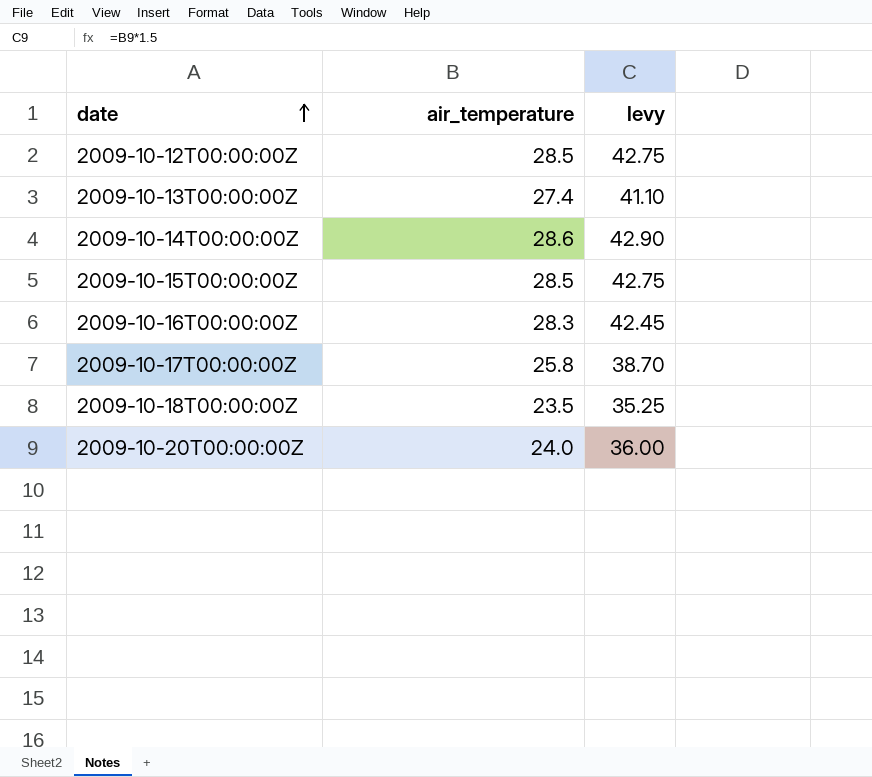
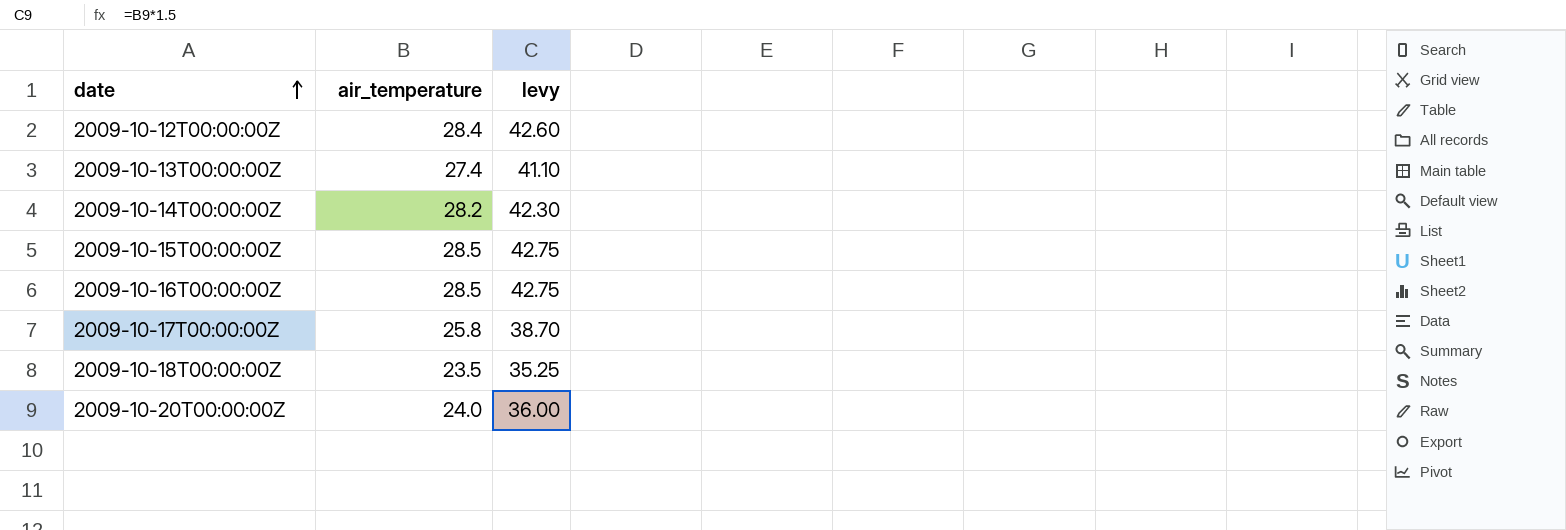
2009-10-12T00:00:00Z | air_temperature: 28.5 -> 28.4
2009-10-12T00:00:00Z | levy: 42.75 -> 42.60
2009-10-14T00:00:00Z | air_temperature: 28.6 -> 28.2
2009-10-14T00:00:00Z | levy: 42.90 -> 42.30
2009-10-16T00:00:00Z | air_temperature: 28.3 -> 28.5
2009-10-16T00:00:00Z | levy: 42.45 -> 42.75

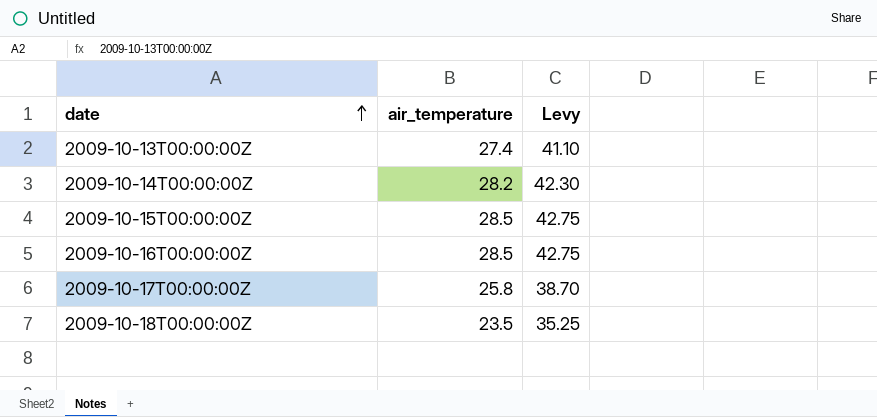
column name: levy -> Levy
row 2009-10-12T00:00:00Z: 28.4 | 42.60 -> none
row 2009-10-20T00:00:00Z: 24.0 | 36.00 -> none

